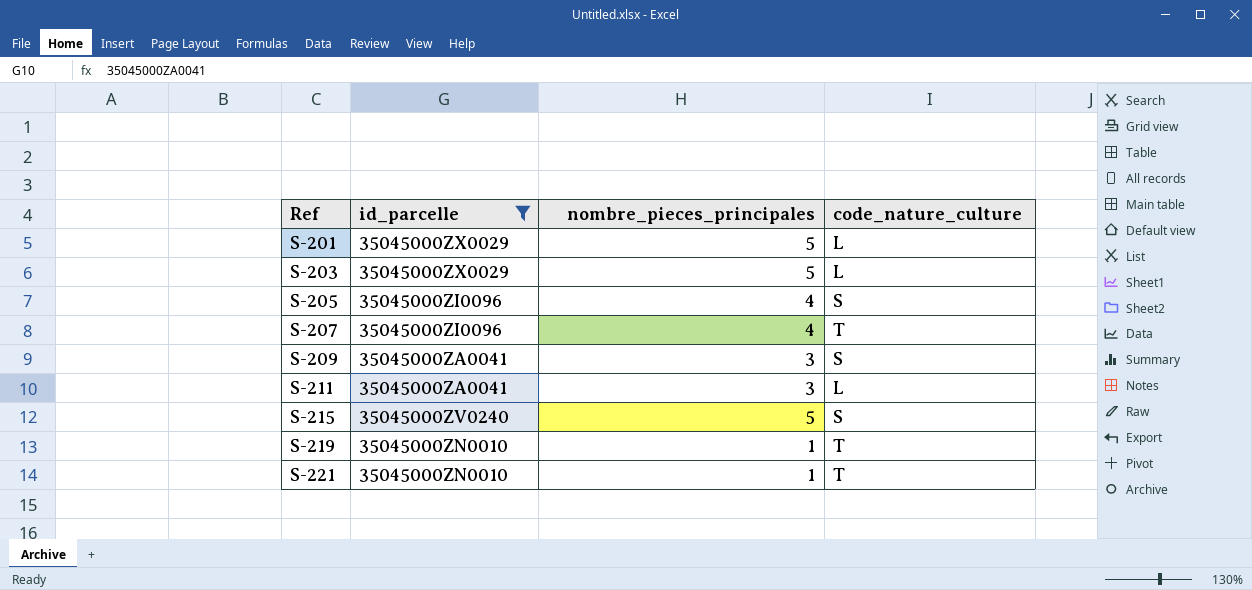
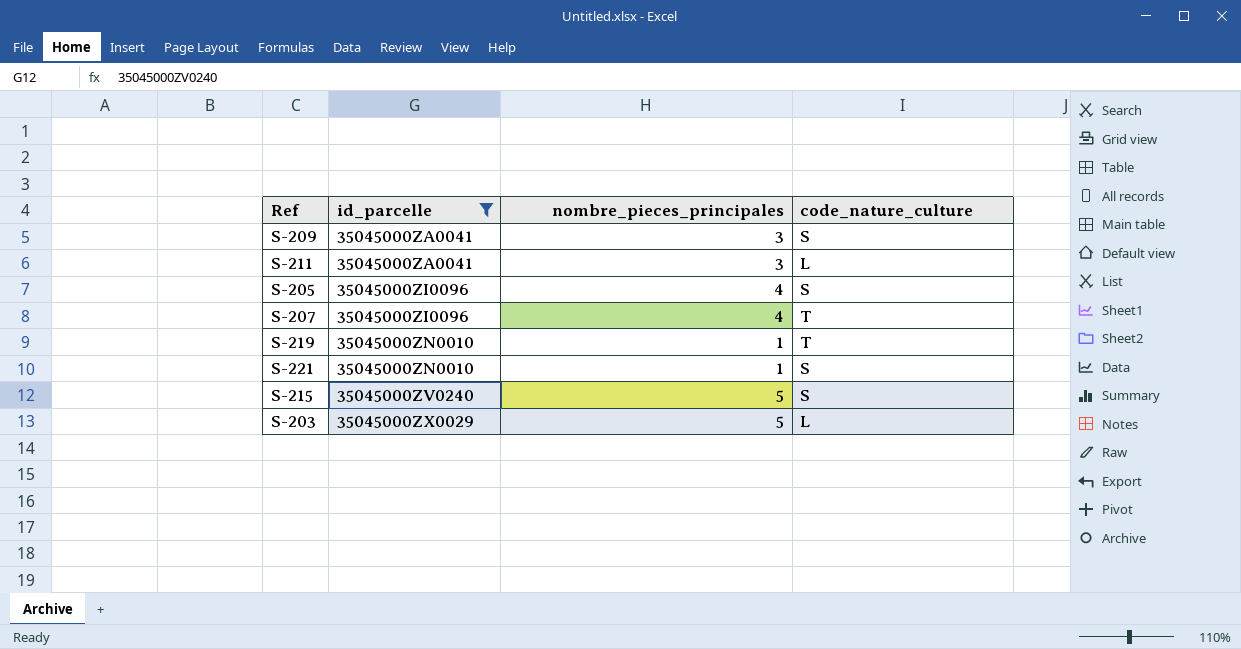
row order: Ref ascending -> id_parcelle ascending
row S-201: 35045000ZX0029 | 5 | L -> none
S-221 | code_nature_culture: T -> S

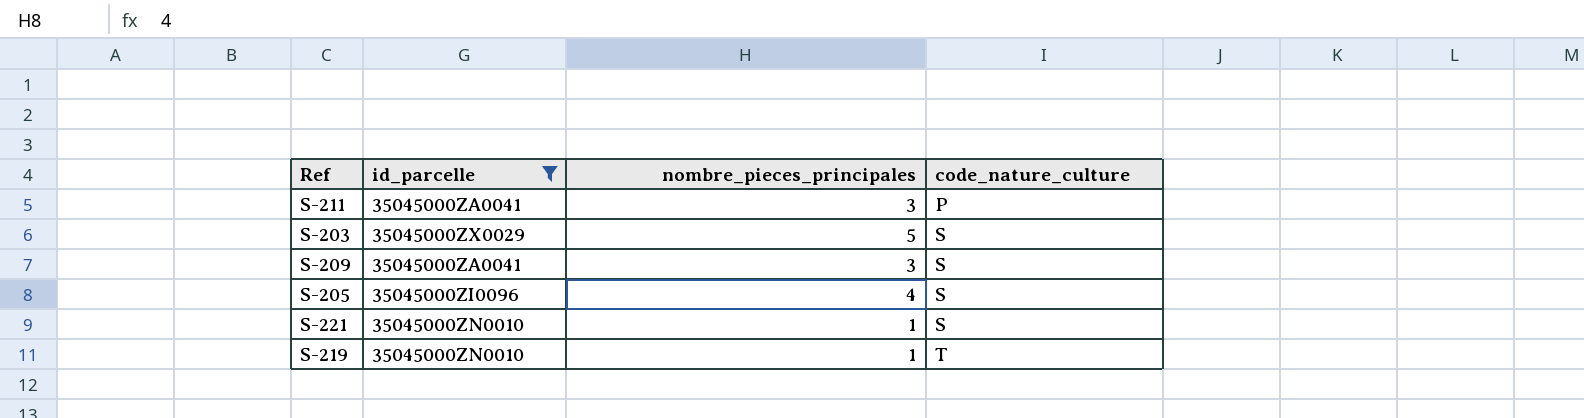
row order: id_parcelle ascending -> code_nature_culture ascending
row S-207: 35045000ZI0096 | 4 | T -> none
row S-215: 35045000ZV0240 | 5 | S -> none
S-211 | code_nature_culture: L -> P
S-203 | code_nature_culture: L -> S

